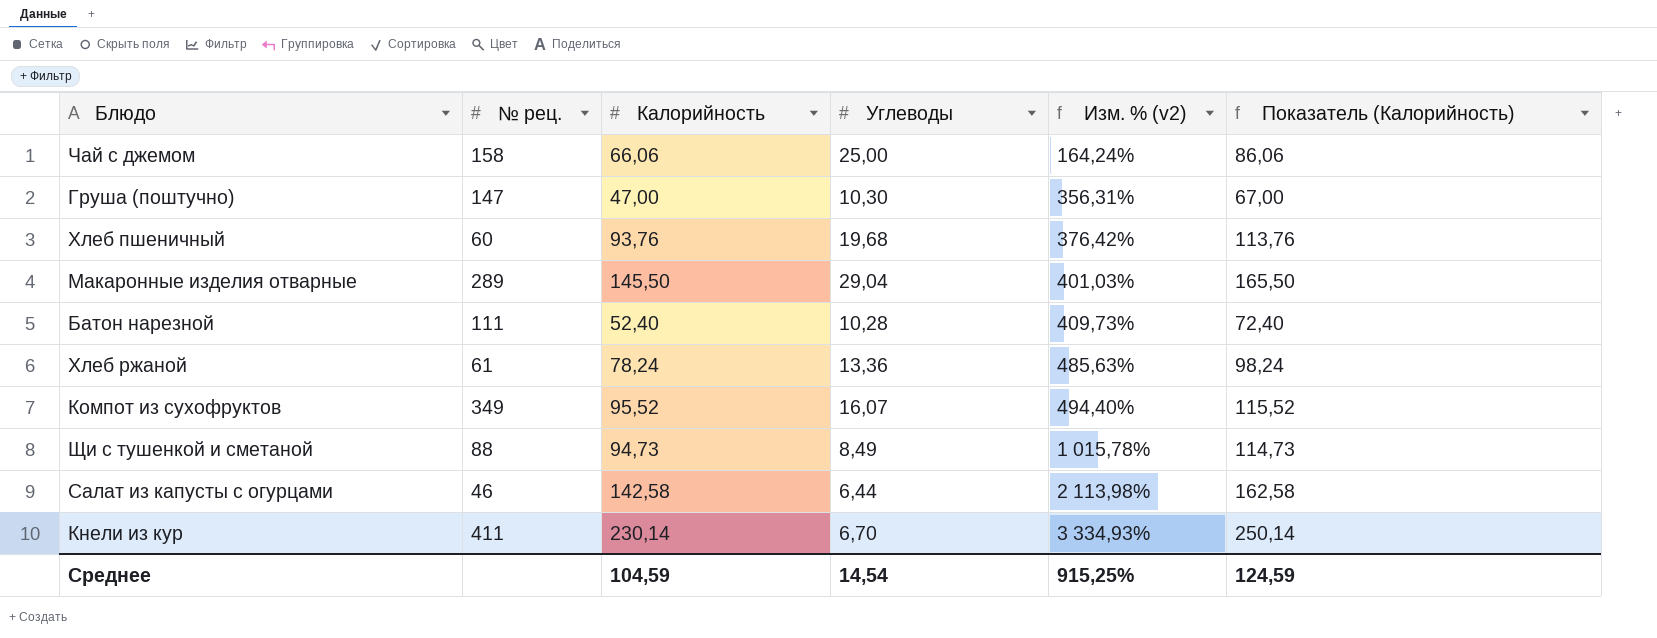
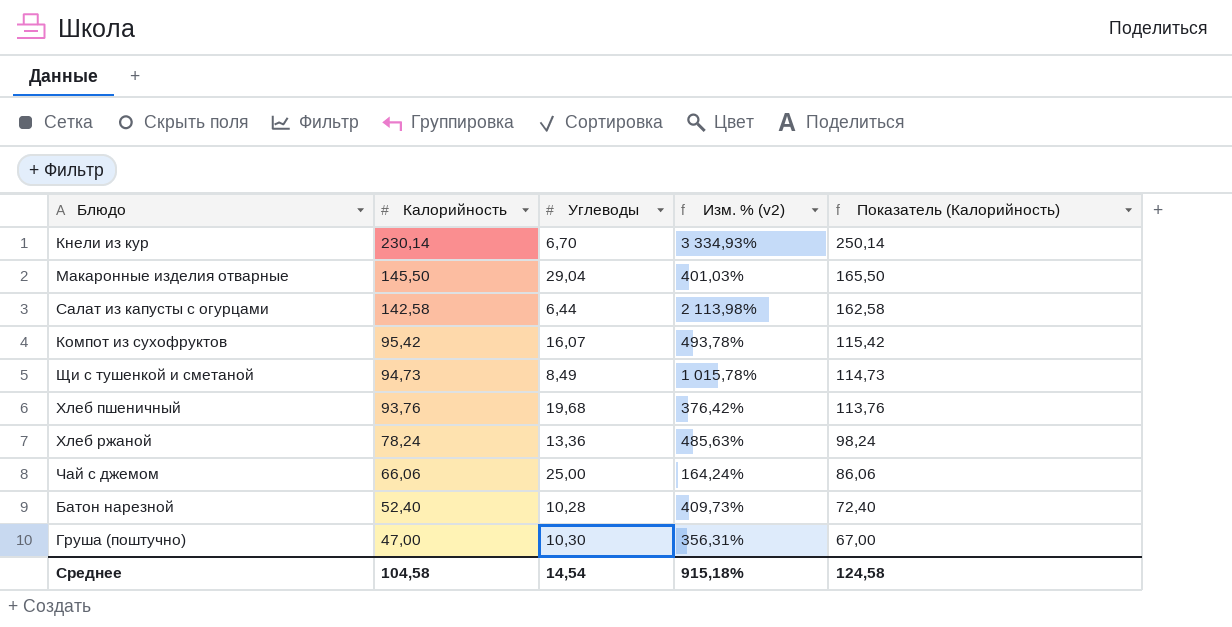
row order: Изм. % (v2) ascending -> Калорийность descending
column № рец. | position: 2 -> none
Компот из сухофруктов | Калорийность: 95,52 -> 95,42
Компот из сухофруктов | Изм. % (v2): 494,40% -> 493,78%
Компот из сухофруктов | Показатель (Калорийность): 115,52 -> 115,42
Среднее | Калорийность: 104,59 -> 104,58
Среднее | Изм. % (v2): 915,25% -> 915,18%
Среднее | Показатель (Калорийность): 124,59 -> 124,58

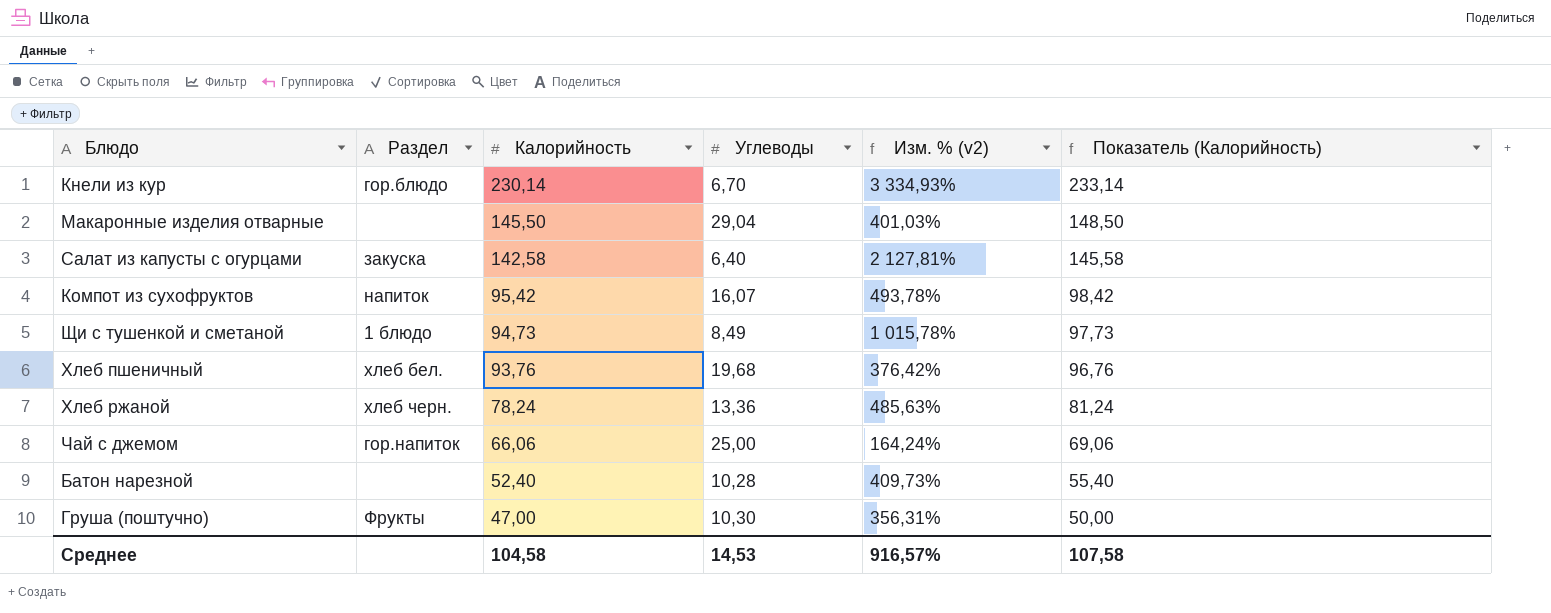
column Раздел | position: none -> 2
column Показатель (Калорийность) | formula: [Калорийность] + 20 -> [Калорийность] + 3
Салат из капусты с огурцами | Углеводы: 6,44 -> 6,40
Салат из капусты с огурцами | Изм. % (v2): 2 113,98% -> 2 127,81%
Среднее | Углеводы: 14,54 -> 14,53
Среднее | Изм. % (v2): 915,18% -> 916,57%
Среднее | Показатель (Калорийность): 124,58 -> 107,58

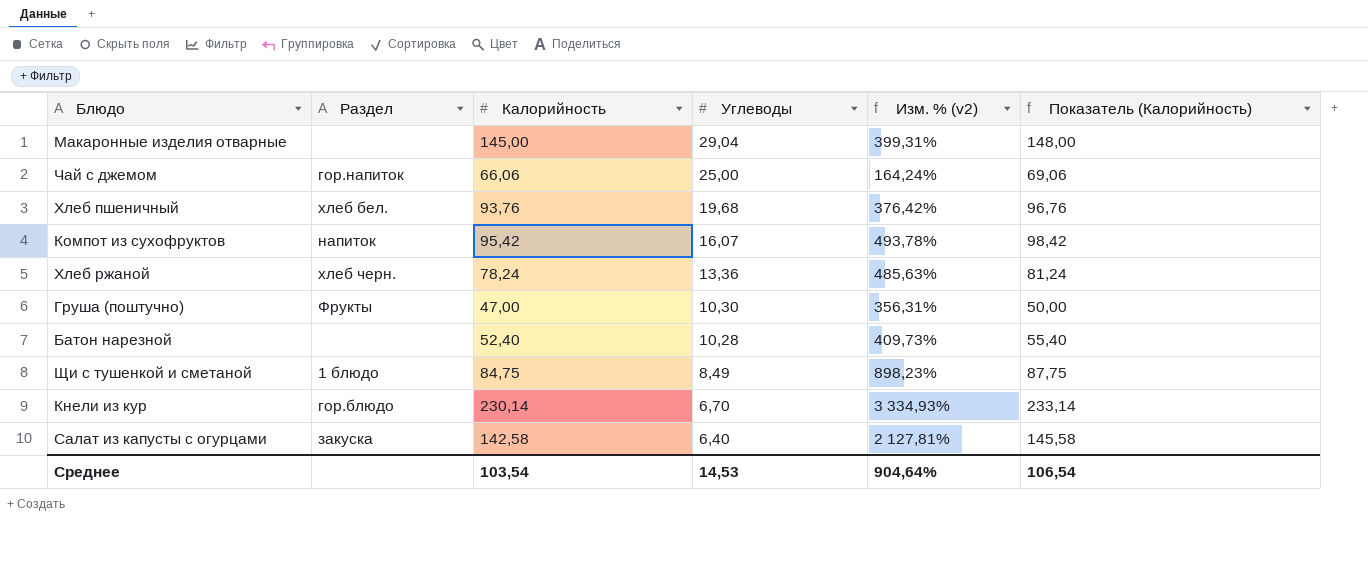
row order: Калорийность descending -> Углеводы descending
Макаронные изделия отварные | Калорийность: 145,50 -> 145,00
Макаронные изделия отварные | Изм. % (v2): 401,03% -> 399,31%
Макаронные изделия отварные | Показатель (Калорийность): 148,50 -> 148,00
Щи с тушенкой и сметаной | Калорийность: 94,73 -> 84,75
Щи с тушенкой и сметаной | Изм. % (v2): 1 015,78% -> 898,23%
Щи с тушенкой и сметаной | Показатель (Калорийность): 97,73 -> 87,75
Среднее | Калорийность: 104,58 -> 103,54
Среднее | Изм. % (v2): 916,57% -> 904,64%
Среднее | Показатель (Калорийность): 107,58 -> 106,54

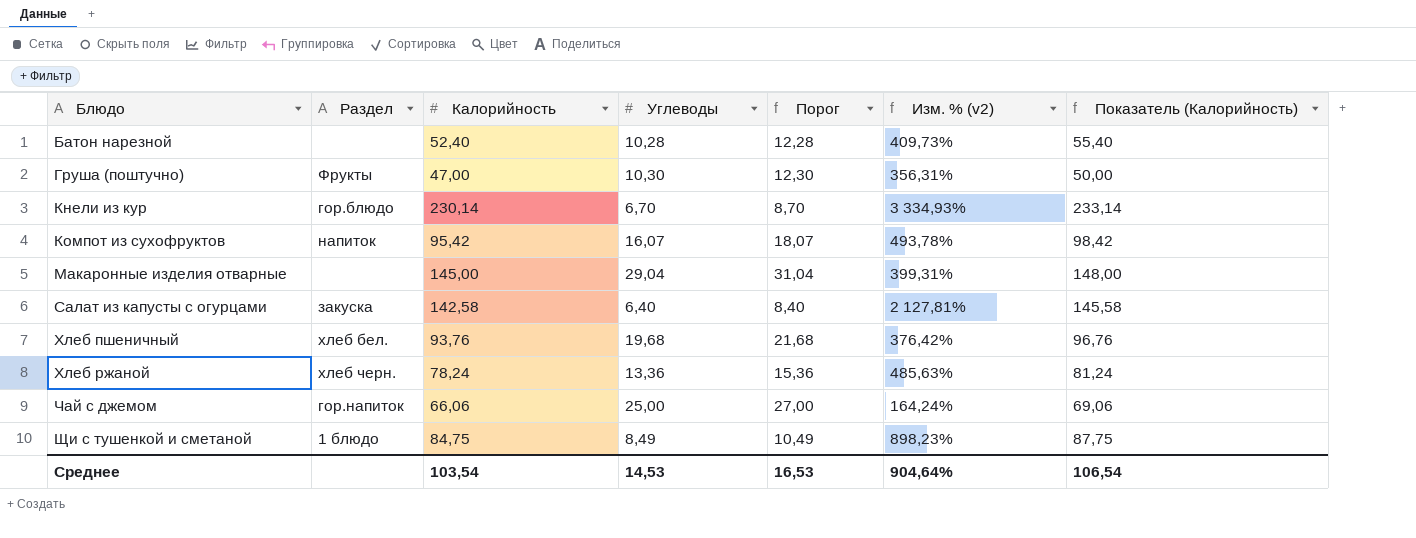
row order: Углеводы descending -> Блюдо ascending
column Порог | formula: none -> [Углеводы] + 2

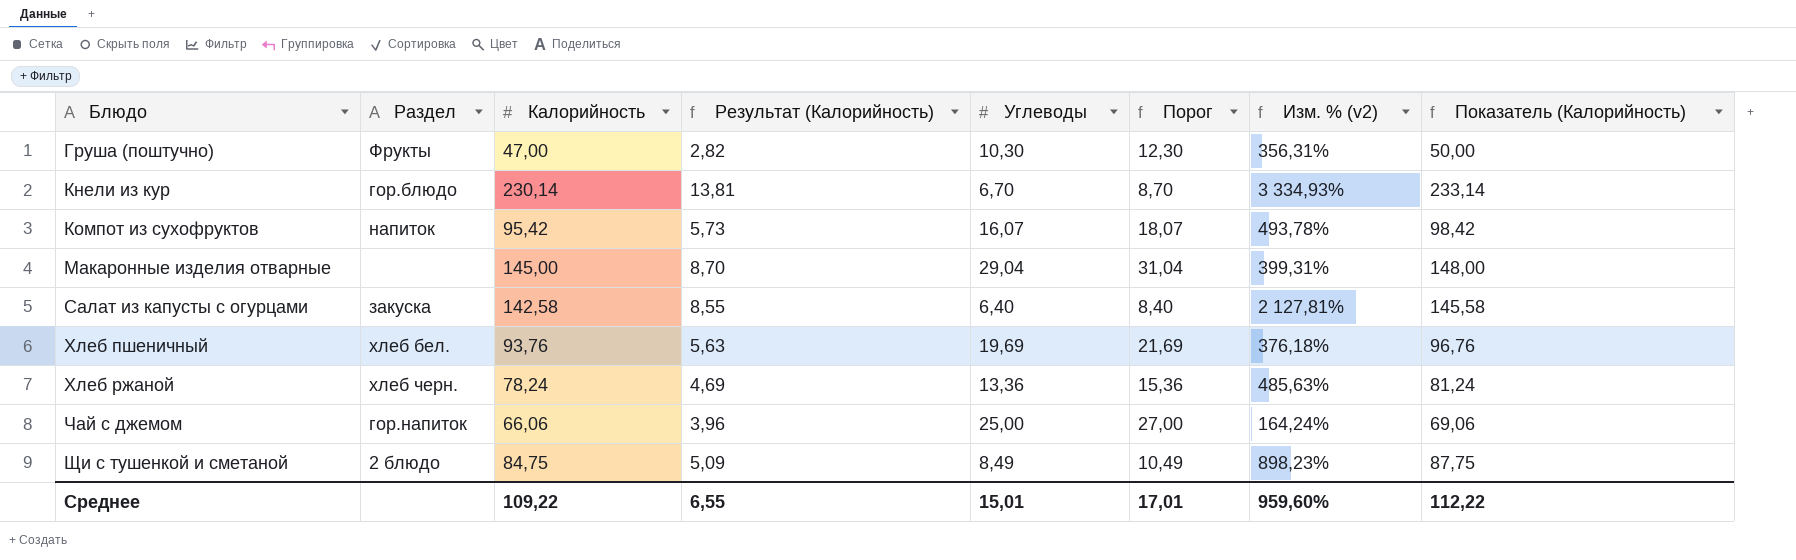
column Результат (Калорийность) | formula: none -> [Калорийность] * 0,06
row Батон нарезной: none | 52,40 | 10,28 | 12,28 | 409,73% | 55,40 -> none
Хлеб пшеничный | Углеводы: 19,68 -> 19,69
Хлеб пшеничный | Порог: 21,68 -> 21,69
Хлеб пшеничный | Изм. % (v2): 376,42% -> 376,18%
Щи с тушенкой и сметаной | Раздел: 1 блюдо -> 2 блюдо
Среднее | Калорийность: 103,54 -> 109,22
Среднее | Углеводы: 14,53 -> 15,01
Среднее | Порог: 16,53 -> 17,01
Среднее | Изм. % (v2): 904,64% -> 959,60%
Среднее | Показатель (Калорийность): 106,54 -> 112,22

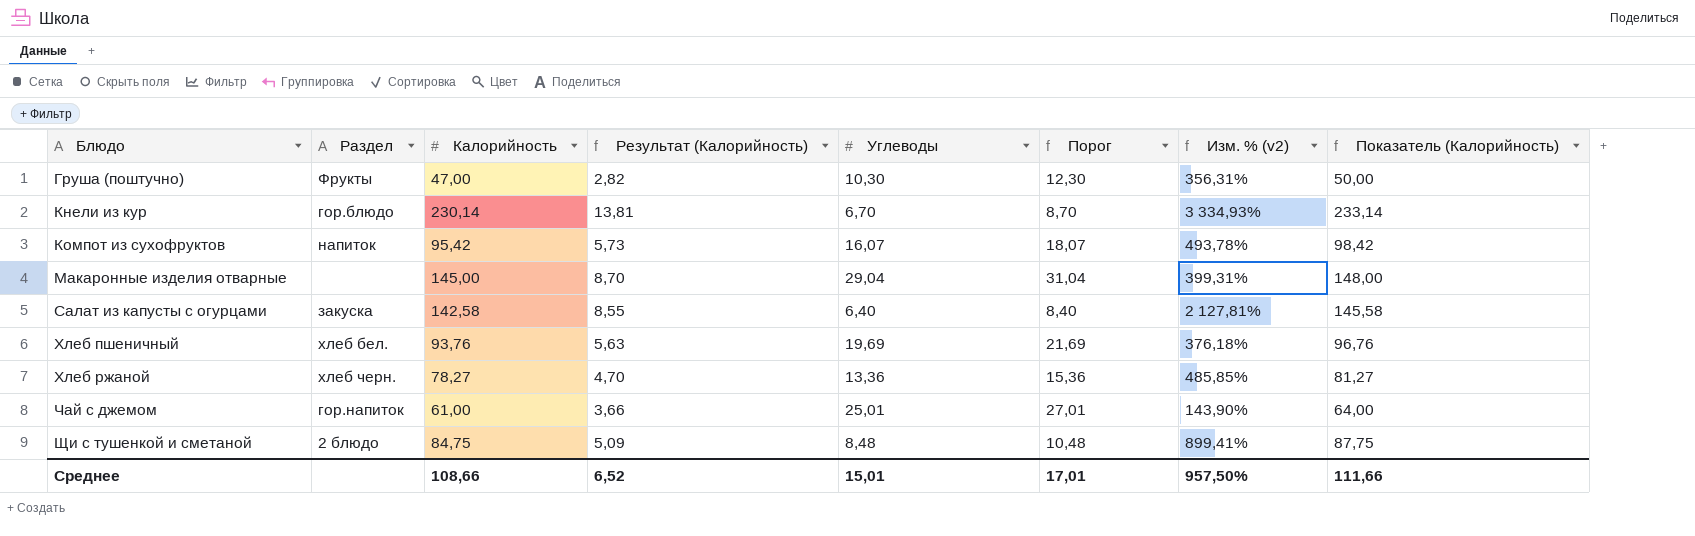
Хлеб ржаной | Калорийность: 78,24 -> 78,27
Хлеб ржаной | Результат (Калорийность): 4,69 -> 4,70
Хлеб ржаной | Изм. % (v2): 485,63% -> 485,85%
Хлеб ржаной | Показатель (Калорийность): 81,24 -> 81,27
Чай с джемом | Калорийность: 66,06 -> 61,00
Чай с джемом | Результат (Калорийность): 3,96 -> 3,66
Чай с джемом | Углеводы: 25,00 -> 25,01
Чай с джемом | Порог: 27,00 -> 27,01
Чай с джемом | Изм. % (v2): 164,24% -> 143,90%
Чай с джемом | Показатель (Калорийность): 69,06 -> 64,00
Щи с тушенкой и сметаной | Углеводы: 8,49 -> 8,48
Щи с тушенкой и сметаной | Порог: 10,49 -> 10,48
Щи с тушенкой и сметаной | Изм. % (v2): 898,23% -> 899,41%
Среднее | Калорийность: 109,22 -> 108,66
Среднее | Результат (Калорийность): 6,55 -> 6,52
Среднее | Изм. % (v2): 959,60% -> 957,50%
Среднее | Показатель (Калорийность): 112,22 -> 111,66

